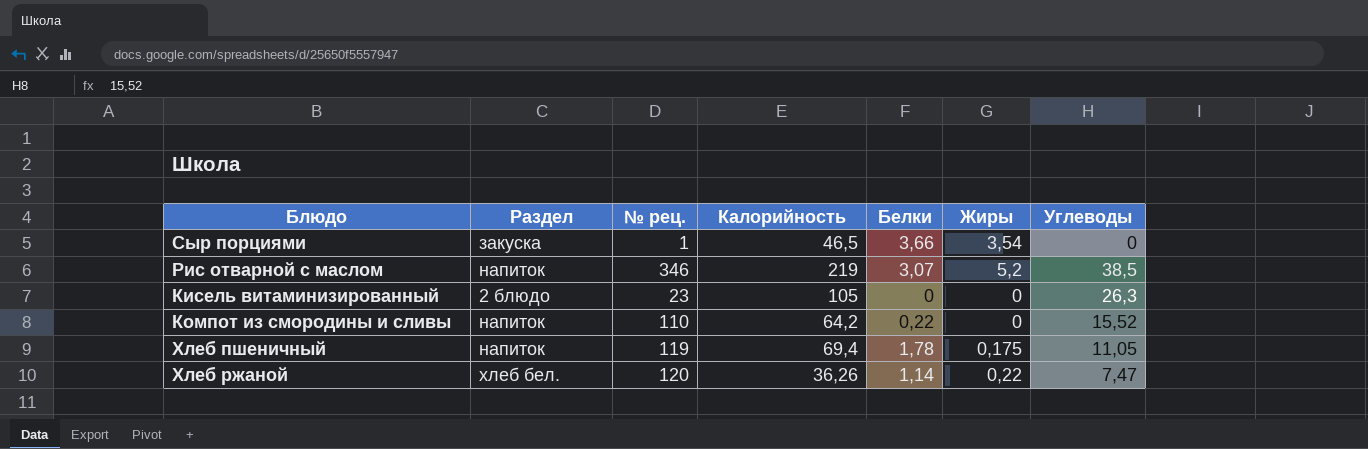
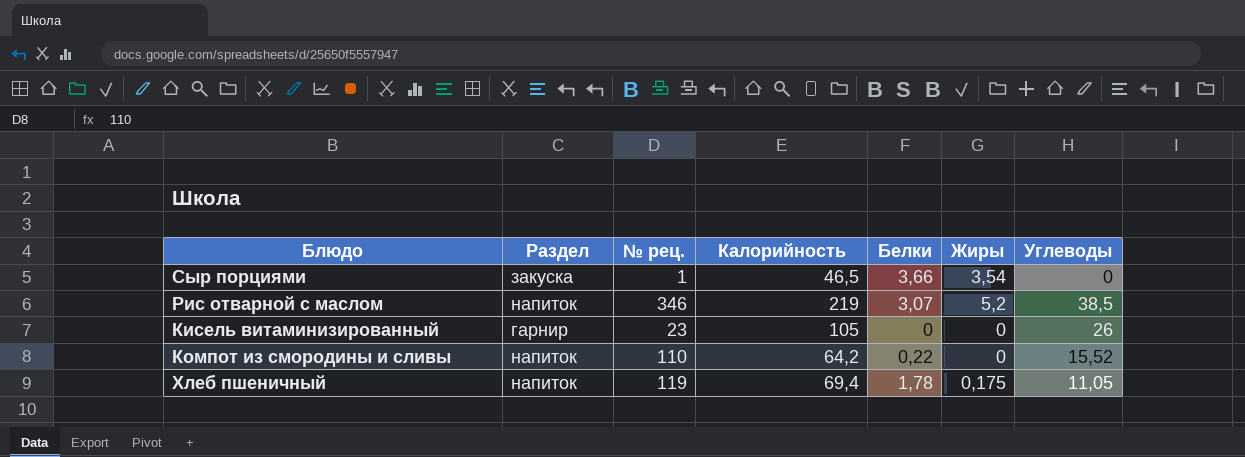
row Хлеб ржаной: хлеб бел. | 120 | 36,26 | 1,14 | 0,22 | 7,47 -> none
Кисель витаминизированный | Раздел: 2 блюдо -> гарнир
Кисель витаминизированный | Углеводы: 26,3 -> 26

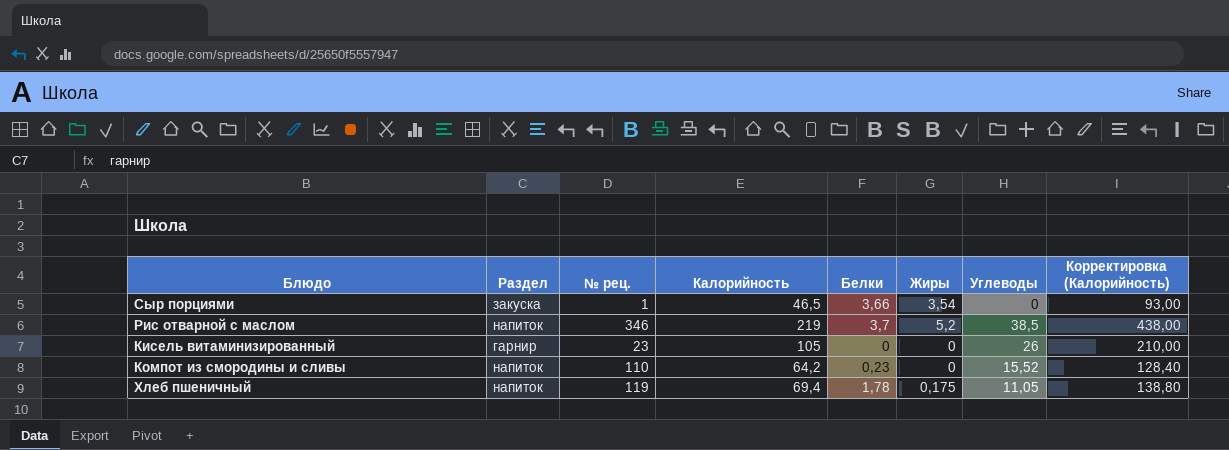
column Корректировка (Калорийность) | formula: none -> [Калорийность] * 2
Рис отварной с маслом | Белки: 3,07 -> 3,7
Компот из смородины и сливы | Белки: 0,22 -> 0,23

